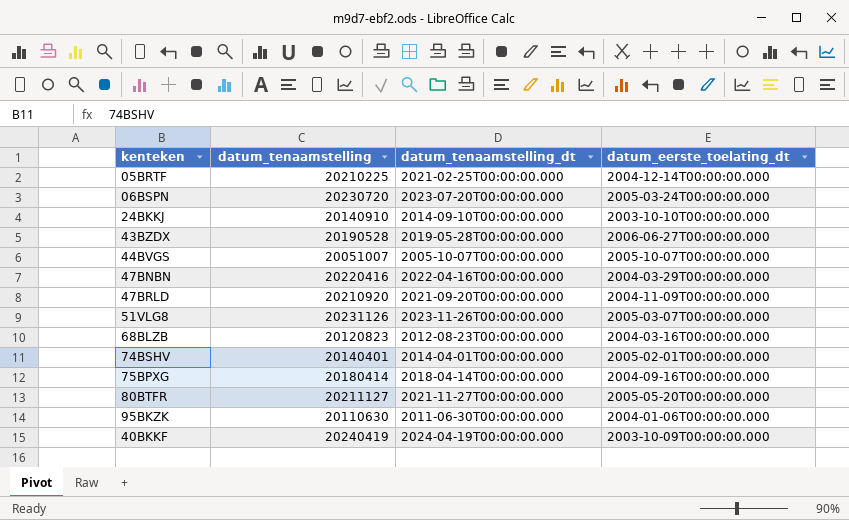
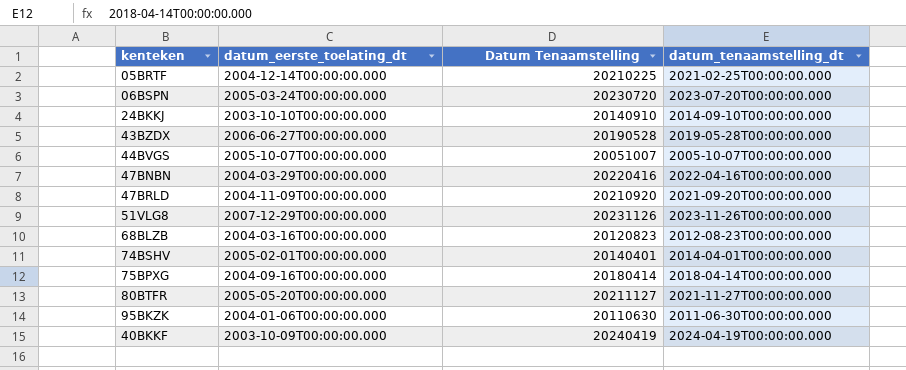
column datum_eerste_toelating_dt | position: 4 -> 2
column name: datum_tenaamstelling -> Datum Tenaamstelling
51VLG8 | datum_eerste_toelating_dt: 2005-03-07T00:00:00.000 -> 2007-12-29T00:00:00.000

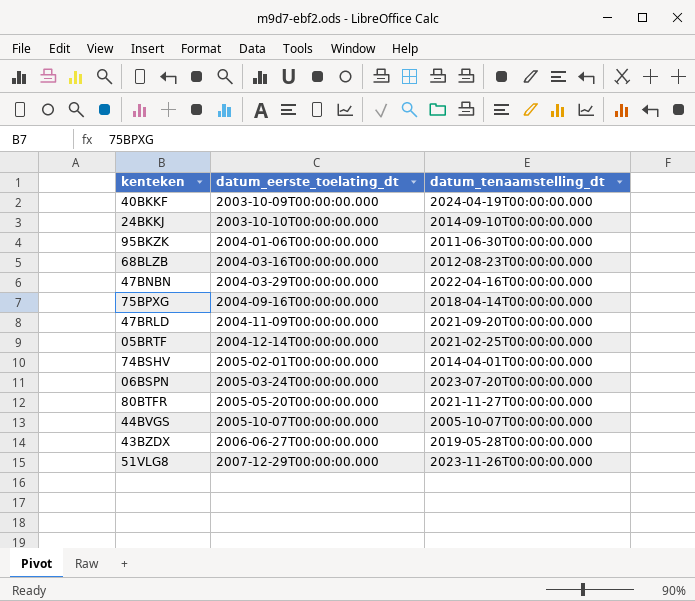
row order: none -> datum_eerste_toelating_dt ascending
column Datum Tenaamstelling | position: 3 -> none

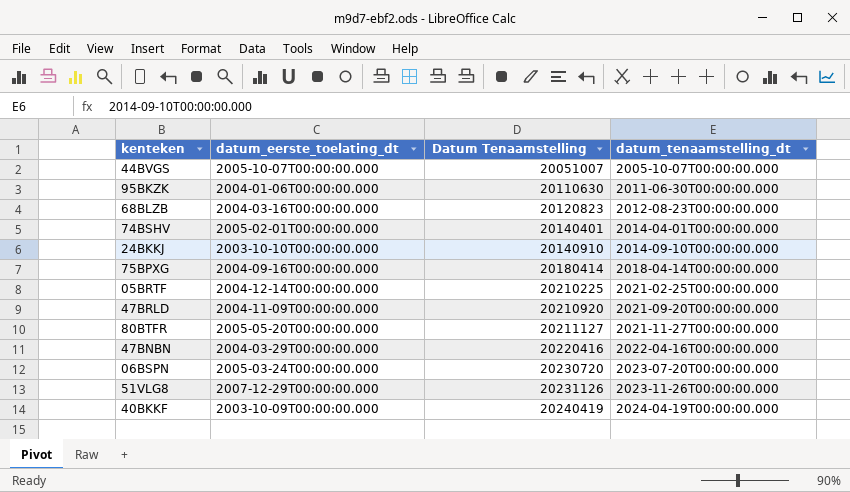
row order: datum_eerste_toelating_dt ascending -> Datum Tenaamstelling ascending
column Datum Tenaamstelling | position: none -> 3
row 43BZDX: 2006-06-27T00:00:00.000 | 2019-05-28T00:00:00.000 -> none

